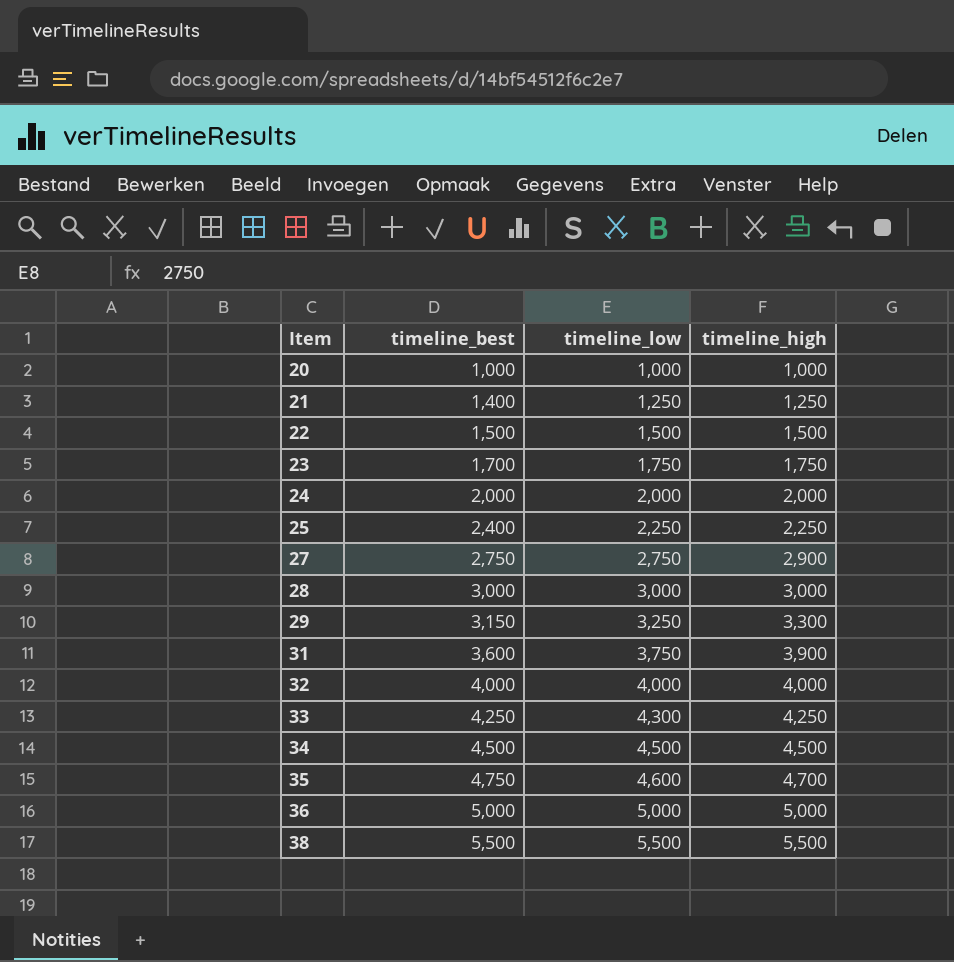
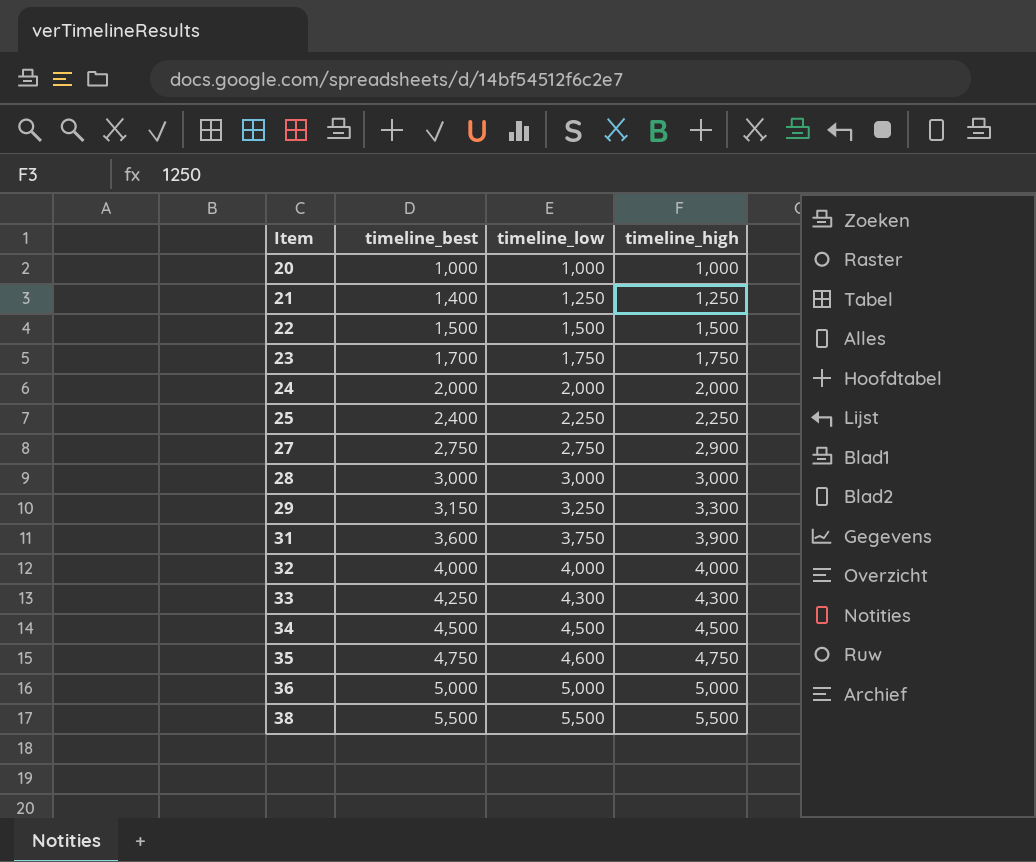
33 | timeline_high: 4,250 -> 4,300
35 | timeline_high: 4,700 -> 4,750

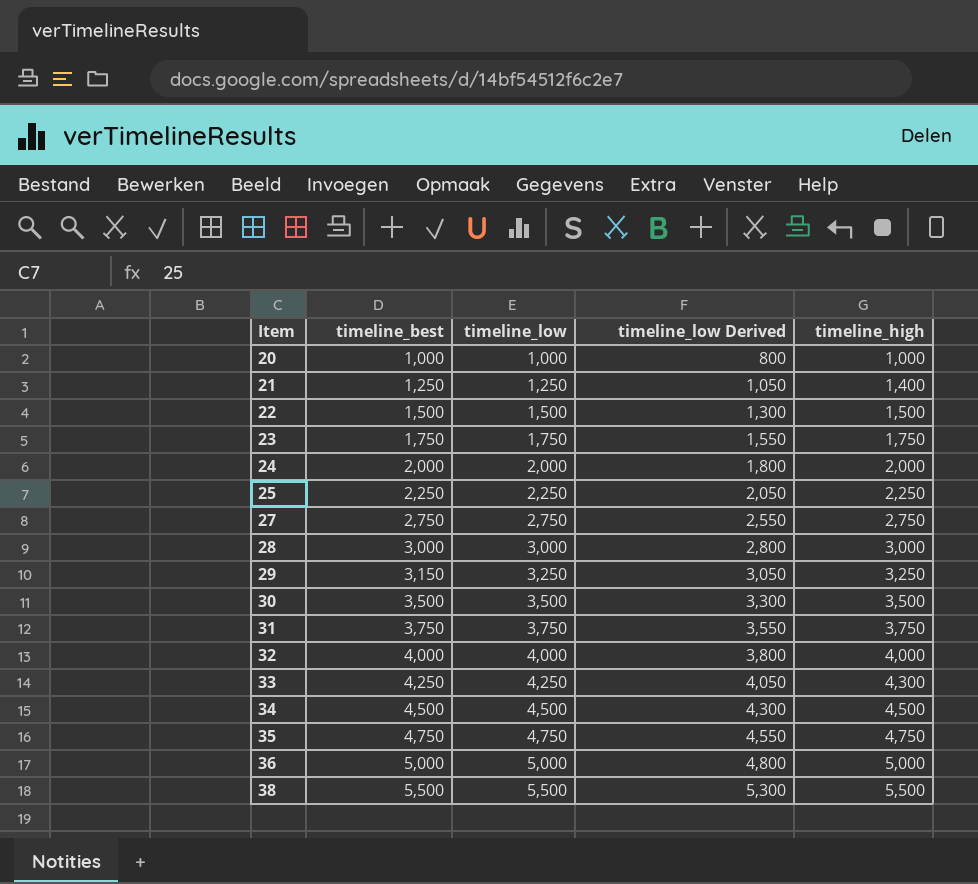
column timeline_low Derived | formula: none -> [timeline_low] - 200
21 | timeline_best: 1,400 -> 1,250
21 | timeline_high: 1,250 -> 1,400
23 | timeline_best: 1,700 -> 1,750
25 | timeline_best: 2,400 -> 2,250
27 | timeline_high: 2,900 -> 2,750
29 | timeline_high: 3,300 -> 3,250
row 30: none -> 3,500 | 3,500 | 3,300 | 3,500
31 | timeline_best: 3,600 -> 3,750
31 | timeline_high: 3,900 -> 3,750
33 | timeline_low: 4,300 -> 4,250
35 | timeline_low: 4,600 -> 4,750

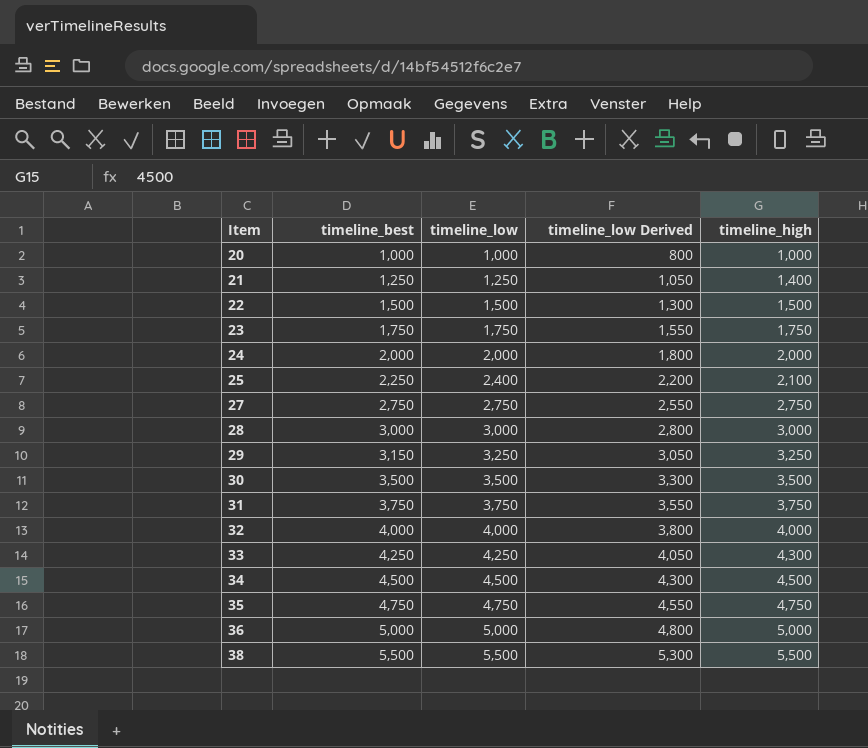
25 | timeline_low: 2,250 -> 2,400
25 | timeline_low Derived: 2,050 -> 2,200
25 | timeline_high: 2,250 -> 2,100

